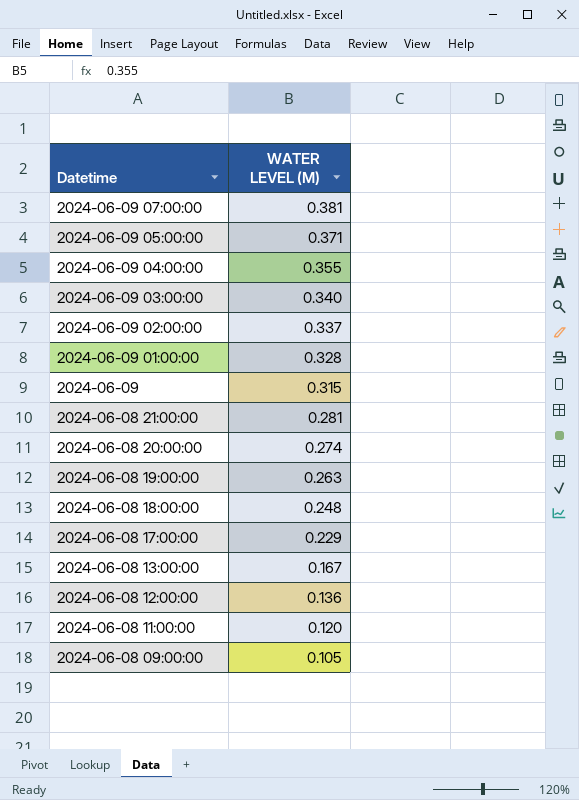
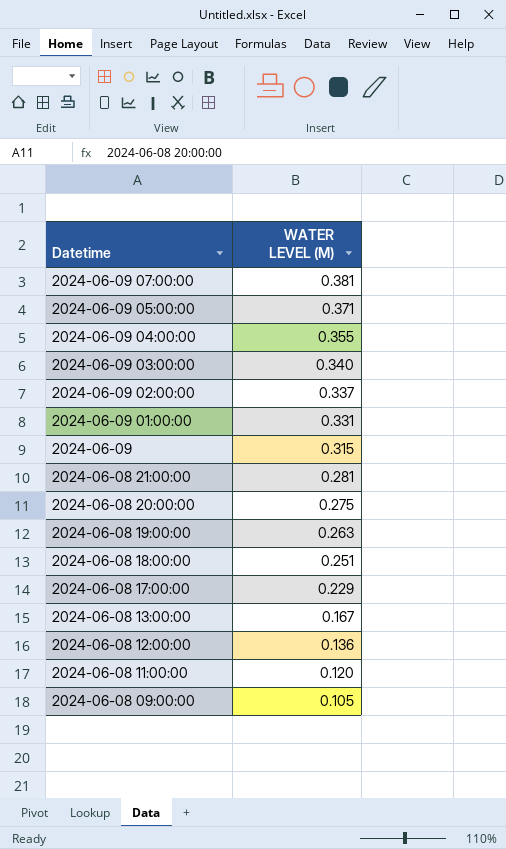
2024-06-09 01:00:00 | WATER LEVEL (M): 0.328 -> 0.331
2024-06-08 20:00:00 | WATER LEVEL (M): 0.274 -> 0.275
2024-06-08 18:00:00 | WATER LEVEL (M): 0.248 -> 0.251

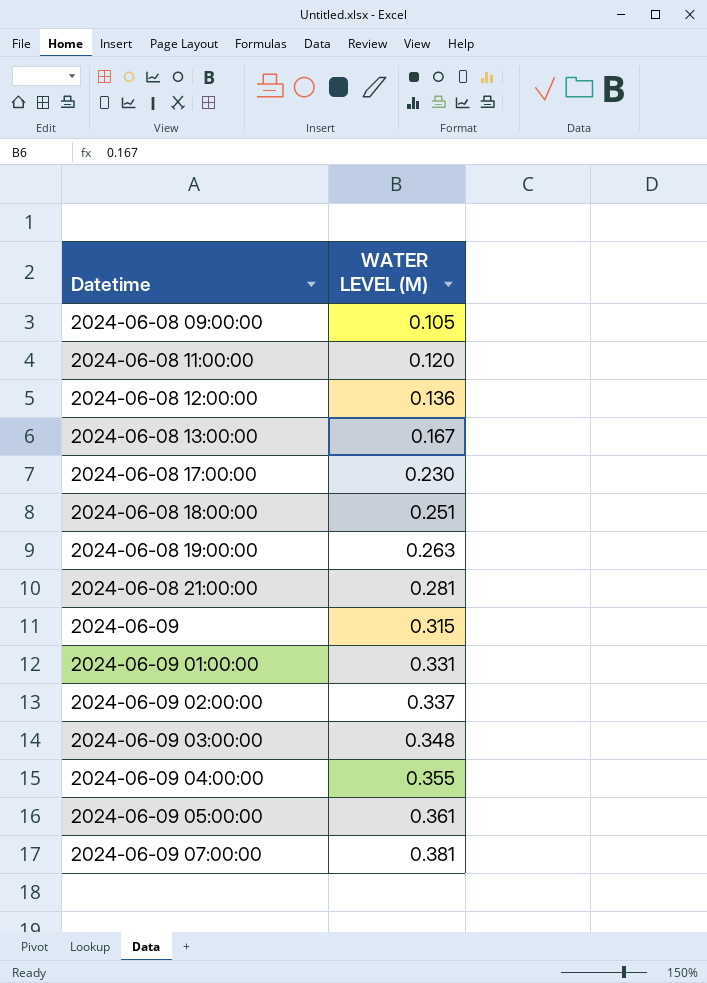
row order: Datetime descending -> Datetime ascending
row 2024-06-08 20:00:00: 0.275 -> none
2024-06-08 17:00:00 | WATER LEVEL (M): 0.229 -> 0.230
2024-06-09 03:00:00 | WATER LEVEL (M): 0.340 -> 0.348
2024-06-09 05:00:00 | WATER LEVEL (M): 0.371 -> 0.361

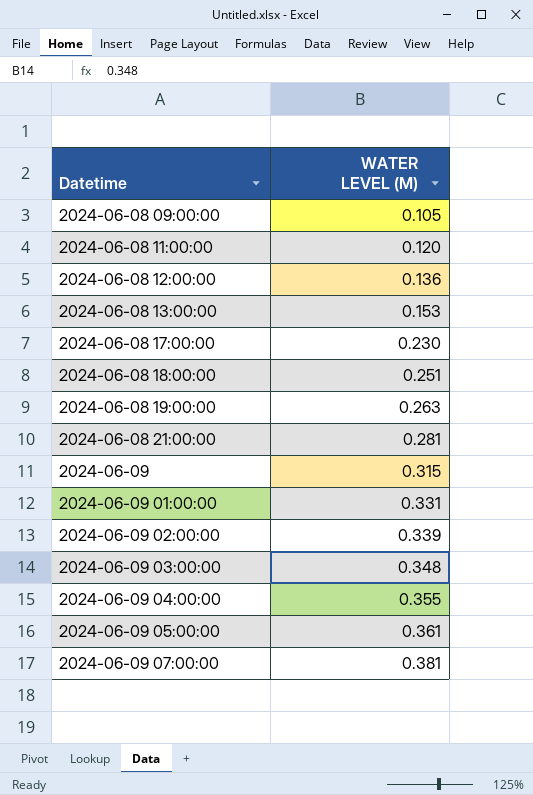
2024-06-08 13:00:00 | WATER LEVEL (M): 0.167 -> 0.153
2024-06-09 02:00:00 | WATER LEVEL (M): 0.337 -> 0.339

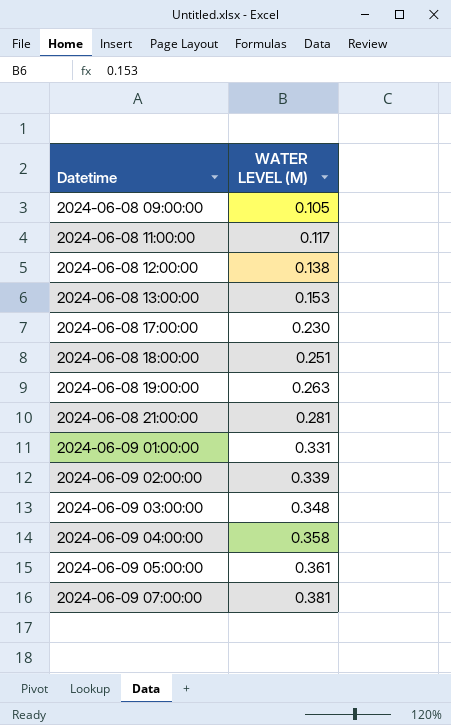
row 2024-06-09: 0.315 -> none
2024-06-08 11:00:00 | WATER LEVEL (M): 0.120 -> 0.117
2024-06-08 12:00:00 | WATER LEVEL (M): 0.136 -> 0.138
2024-06-09 04:00:00 | WATER LEVEL (M): 0.355 -> 0.358

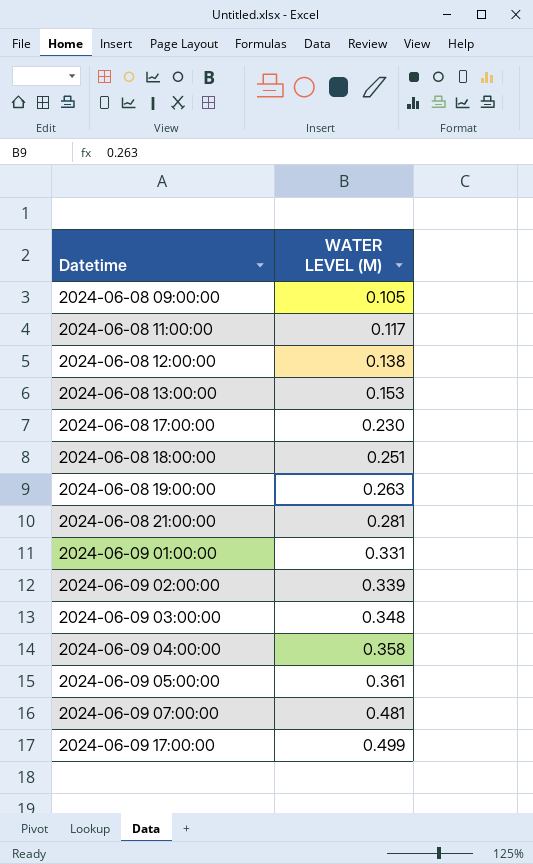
2024-06-09 07:00:00 | WATER LEVEL (M): 0.381 -> 0.481
row 2024-06-09 17:00:00: none -> 0.499

